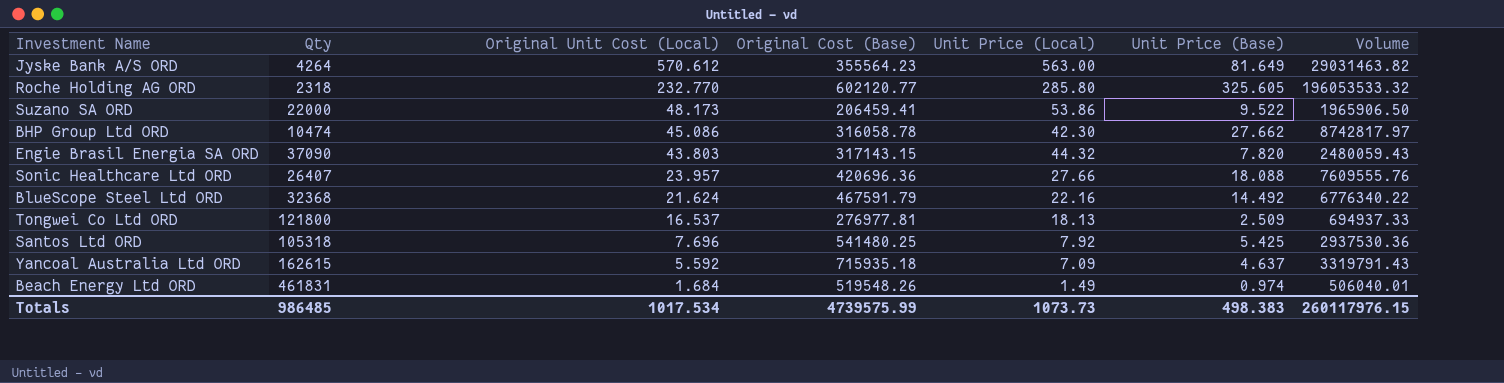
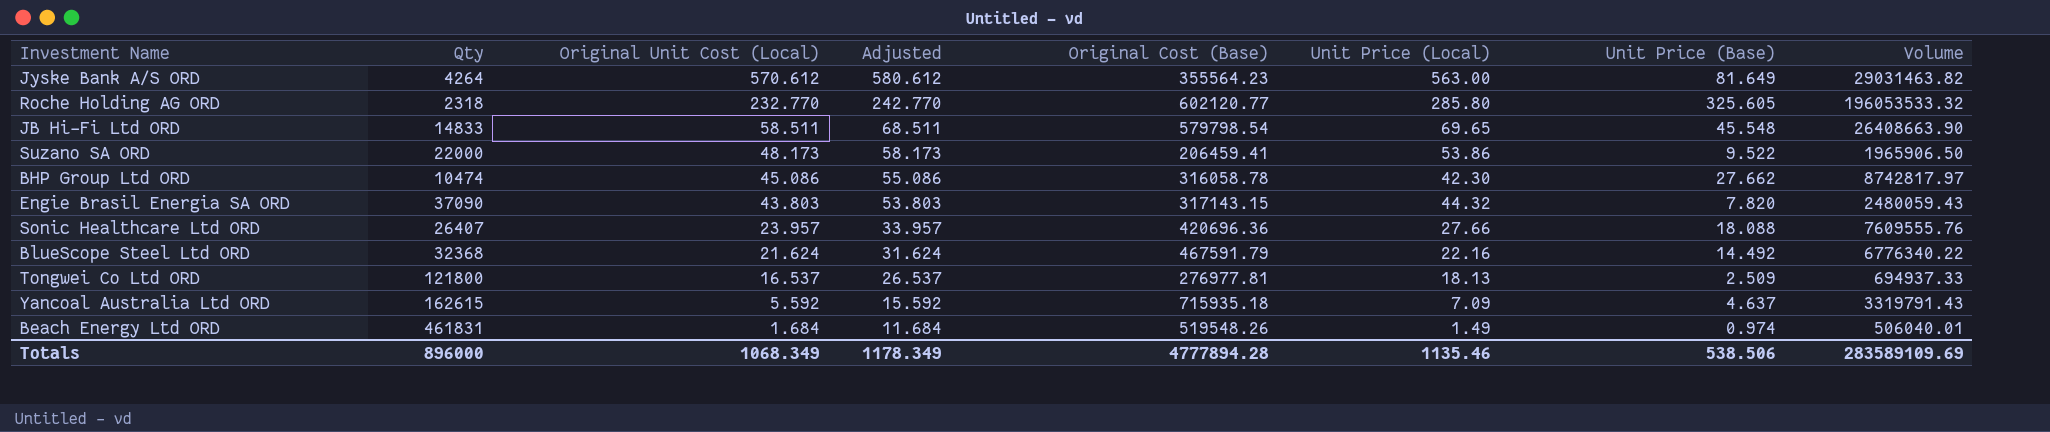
column Adjusted | formula: none -> [Original Unit Cost (Local)] + 10
row Santos Ltd ORD: 105318 | 7.696 | 541480.25 | 7.92 | 5.425 | 2937530.36 -> none
row JB Hi-Fi Ltd ORD: none -> 14833 | 58.511 | 68.511 | 579798.54 | 69.65 | 45.548 | 26408663.90
Totals | Qty: 986485 -> 896000
Totals | Original Unit Cost (Local): 1017.534 -> 1068.349
Totals | Original Cost (Base): 4739575.99 -> 4777894.28
Totals | Unit Price (Local): 1073.73 -> 1135.46
Totals | Unit Price (Base): 498.383 -> 538.506
Totals | Volume: 260117976.15 -> 283589109.69

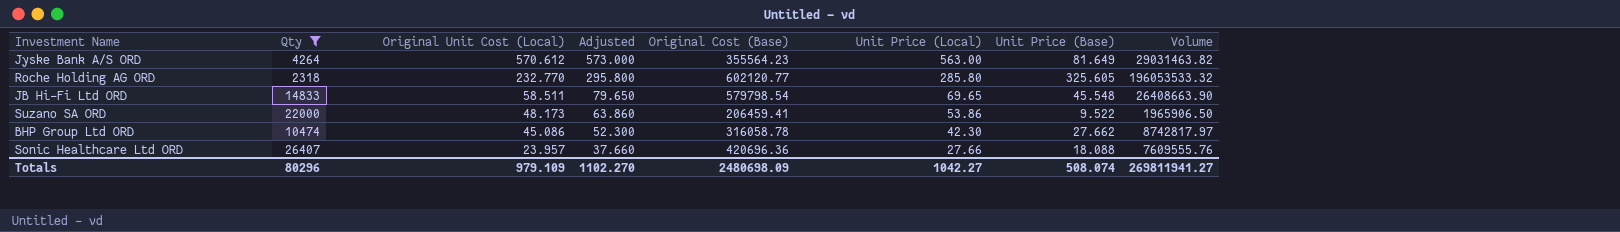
filter: none -> Qty <= 26407
column Adjusted | formula: [Original Unit Cost (Local)] + 10 -> [Unit Price (Local)] + 10
Totals | Qty: 896000 -> 80296
Totals | Original Unit Cost (Local): 1068.349 -> 979.109
Totals | Adjusted: 1178.349 -> 1102.270
Totals | Original Cost (Base): 4777894.28 -> 2480698.09
Totals | Unit Price (Local): 1135.46 -> 1042.27
Totals | Unit Price (Base): 538.506 -> 508.074
Totals | Volume: 283589109.69 -> 269811941.27

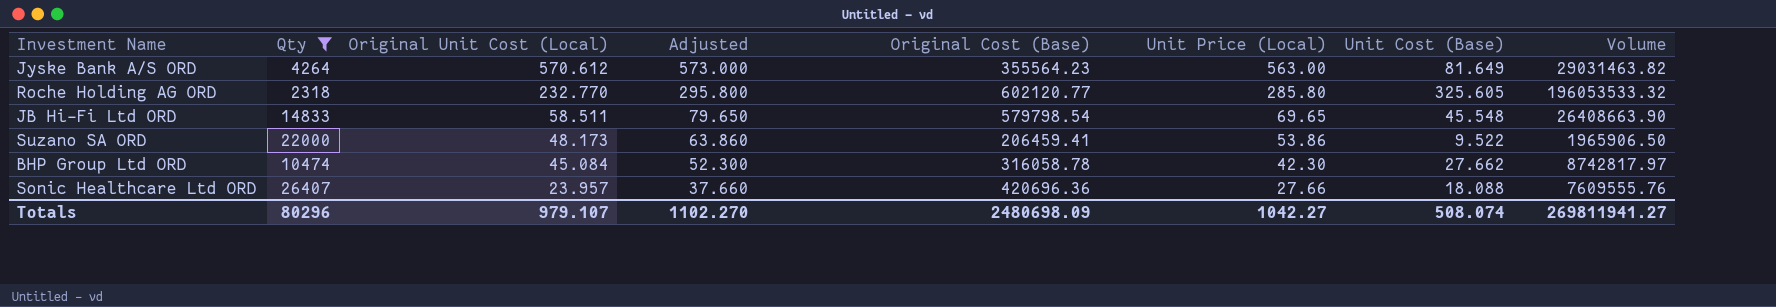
column name: Unit Price (Base) -> Unit Cost (Base)
BHP Group Ltd ORD | Original Unit Cost (Local): 45.086 -> 45.084
Totals | Original Unit Cost (Local): 979.109 -> 979.107

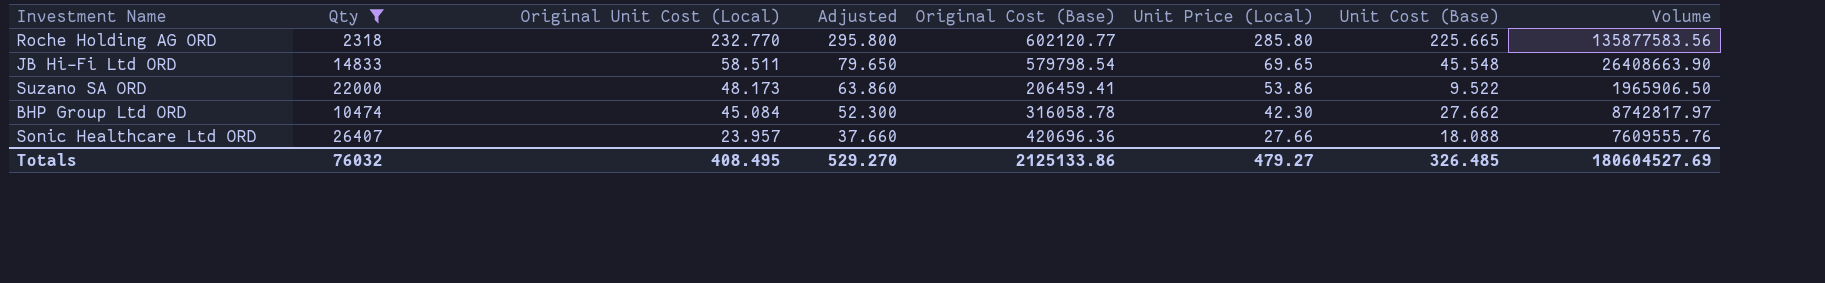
row Jyske Bank A/S ORD: 4264 | 570.612 | 573.000 | 355564.23 | 563.00 | 81.649 | 29031463.82 -> none
Roche Holding AG ORD | Unit Cost (Base): 325.605 -> 225.665
Roche Holding AG ORD | Volume: 196053533.32 -> 135877583.56
Totals | Qty: 80296 -> 76032
Totals | Original Unit Cost (Local): 979.107 -> 408.495
Totals | Adjusted: 1102.270 -> 529.270
Totals | Original Cost (Base): 2480698.09 -> 2125133.86
Totals | Unit Price (Local): 1042.27 -> 479.27
Totals | Unit Cost (Base): 508.074 -> 326.485
Totals | Volume: 269811941.27 -> 180604527.69

